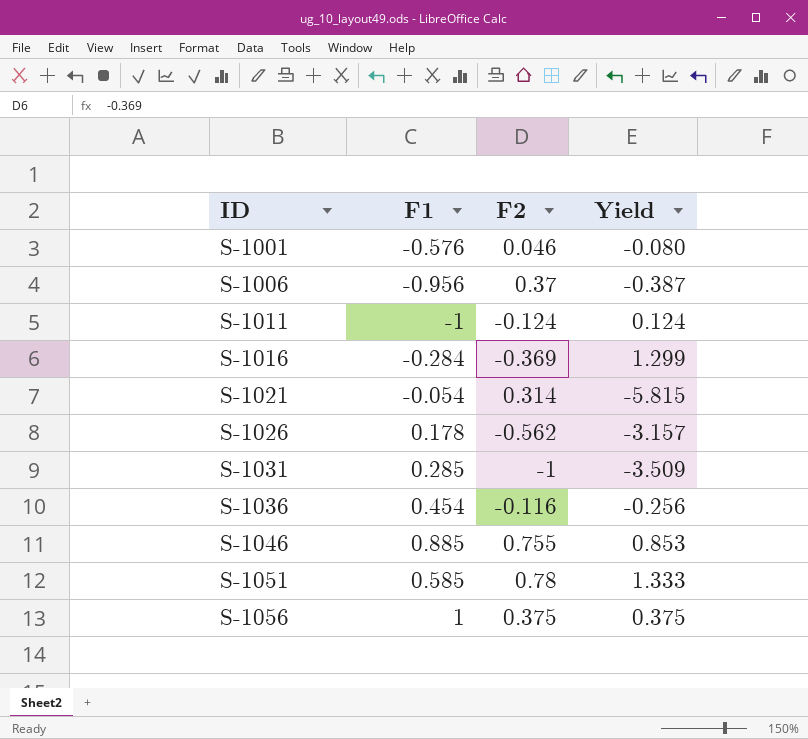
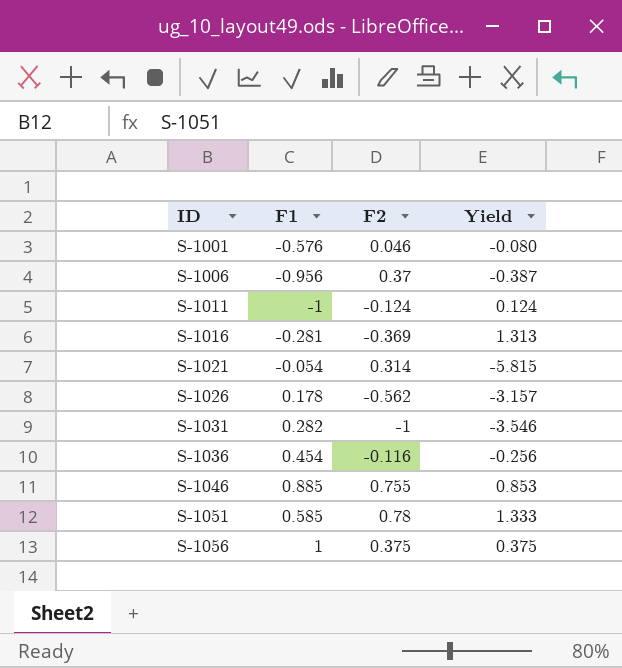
S-1016 | F1: -0.284 -> -0.281
S-1016 | Yield: 1.299 -> 1.313
S-1031 | F1: 0.285 -> 0.282
S-1031 | Yield: -3.509 -> -3.546

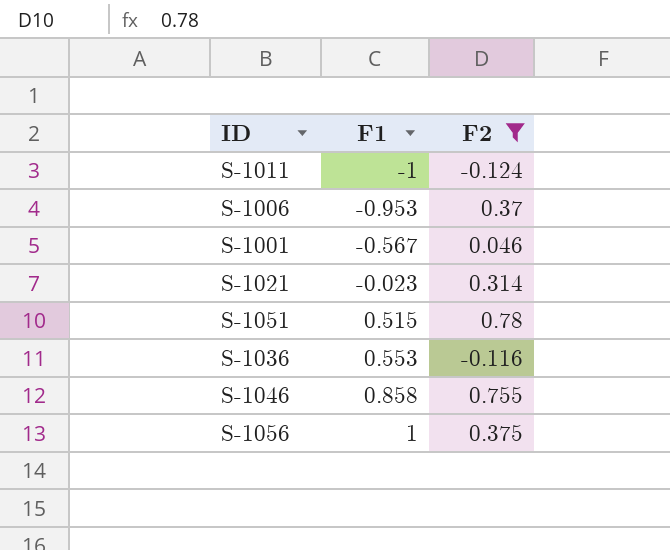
filter: none -> F2 >= -0.124
row order: ID ascending -> F1 ascending
column Yield | formula: [F2] / [F1] -> none
S-1006 | F1: -0.956 -> -0.953
S-1001 | F1: -0.576 -> -0.567
S-1021 | F1: -0.054 -> -0.023
S-1051 | F1: 0.585 -> 0.515
S-1036 | F1: 0.454 -> 0.553
S-1046 | F1: 0.885 -> 0.858

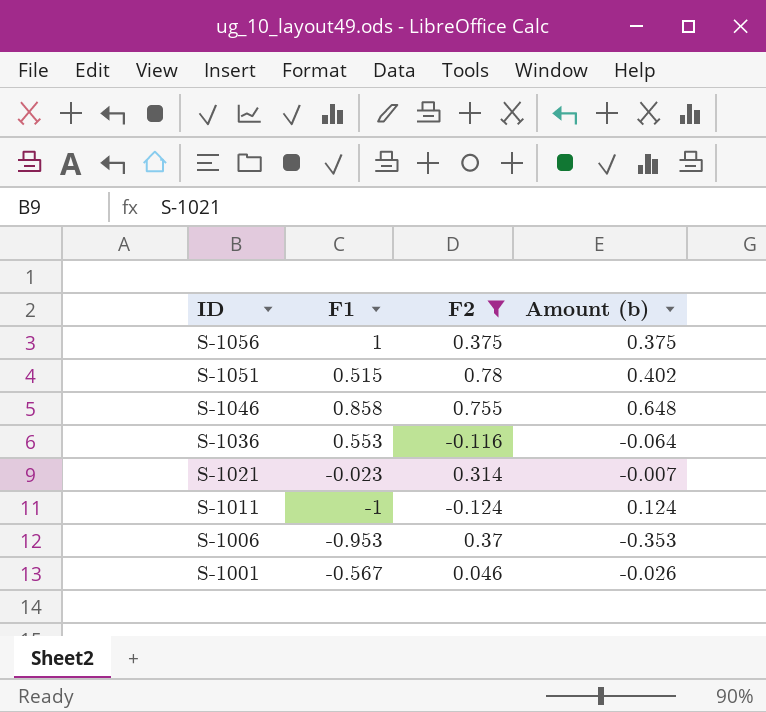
row order: F1 ascending -> ID descending
column Amount (b) | formula: none -> [F1] * [F2]

